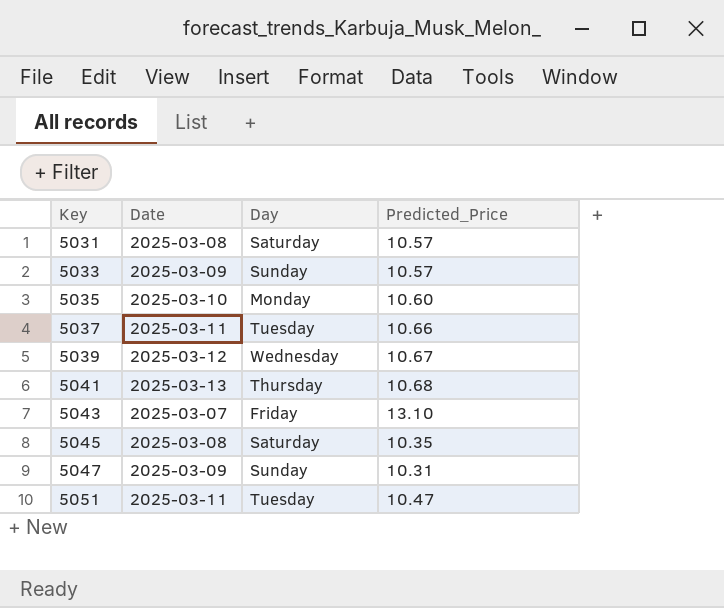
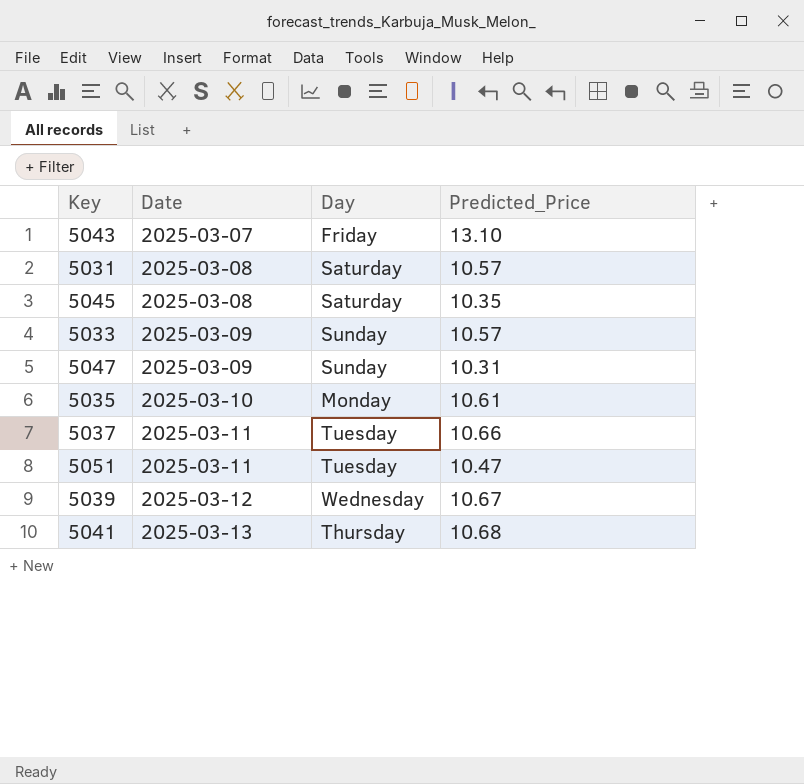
row order: Key ascending -> Date ascending
5035 | Predicted_Price: 10.60 -> 10.61

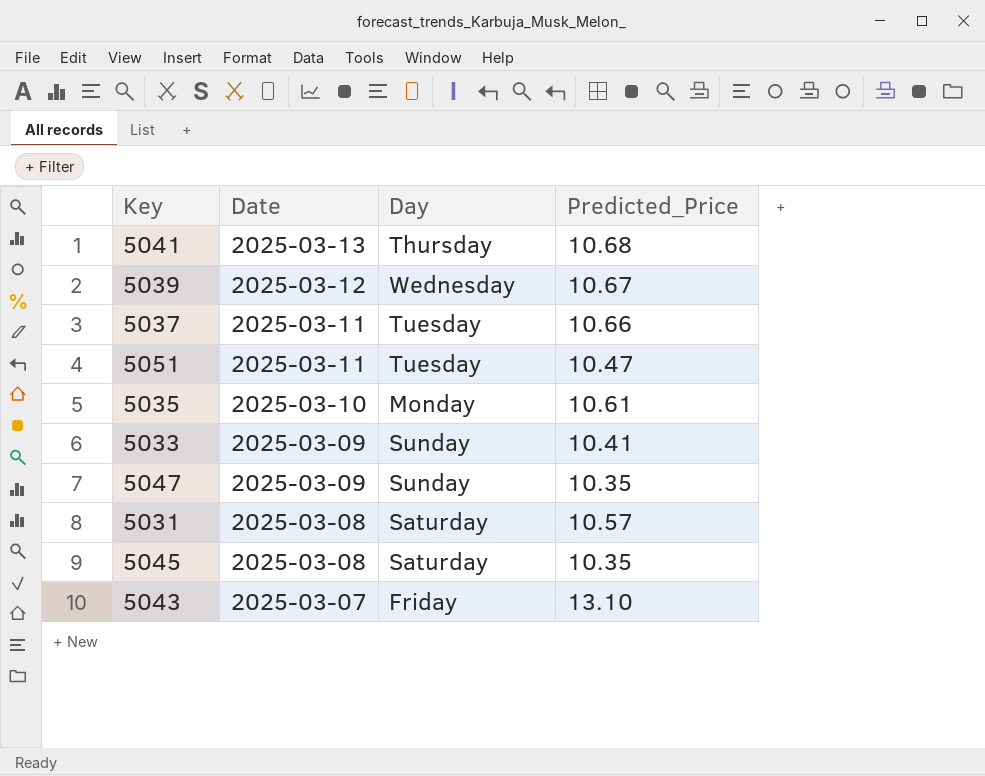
row order: Date ascending -> Date descending
5033 | Predicted_Price: 10.57 -> 10.41
5047 | Predicted_Price: 10.31 -> 10.35

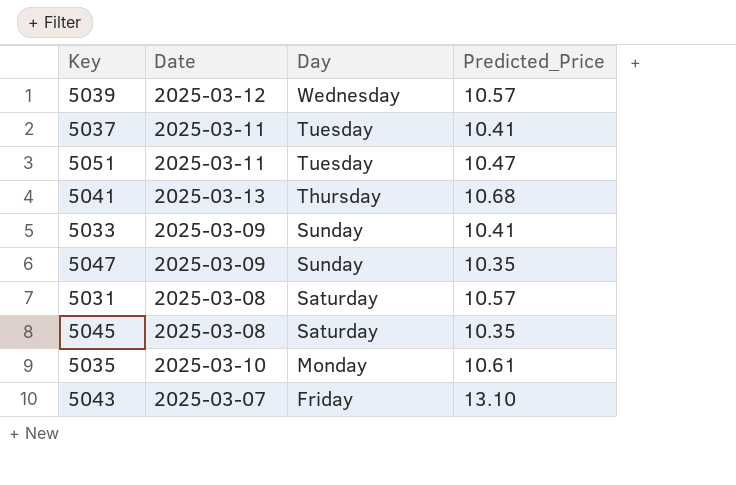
row order: Date descending -> Day descending
5039 | Predicted_Price: 10.67 -> 10.57
5037 | Predicted_Price: 10.66 -> 10.41

